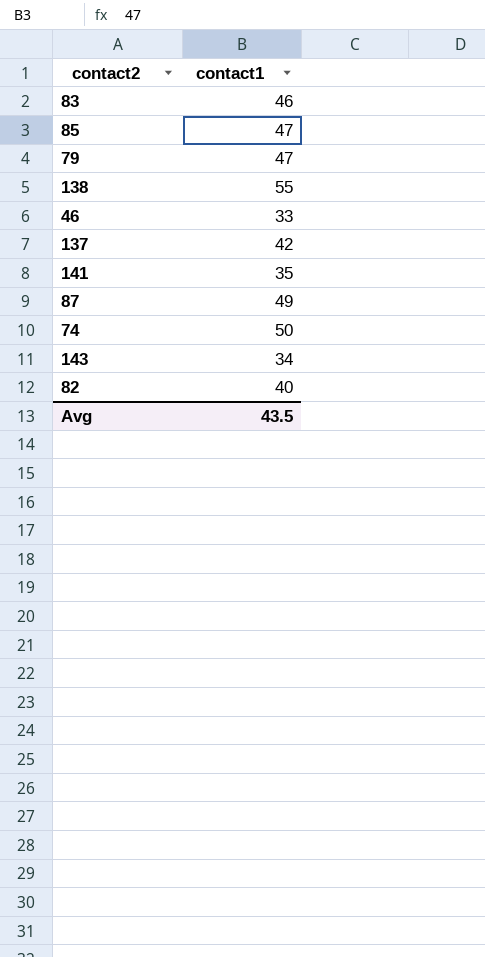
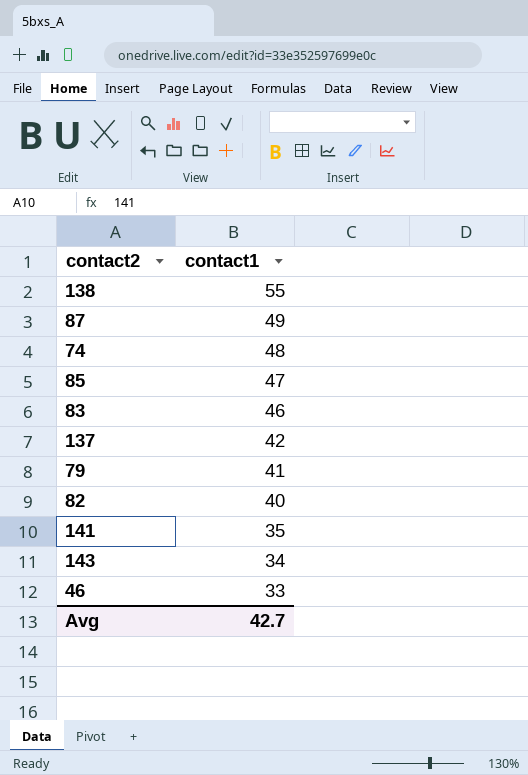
row order: none -> contact1 descending
74 | contact1: 50 -> 48
79 | contact1: 47 -> 41
Avg | contact1: 43.5 -> 42.7

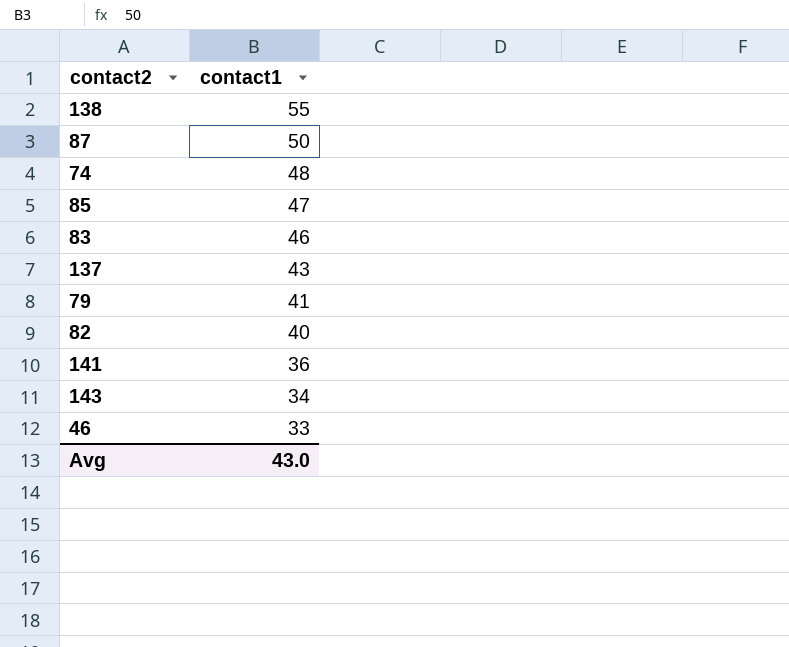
87 | contact1: 49 -> 50
137 | contact1: 42 -> 43
141 | contact1: 35 -> 36
Avg | contact1: 42.7 -> 43.0

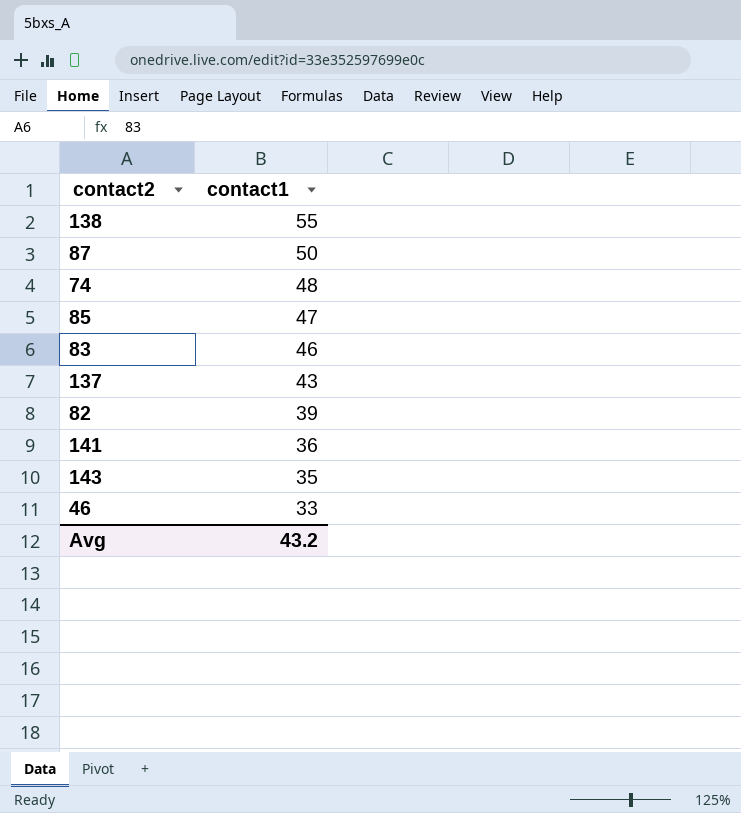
row 79: 41 -> none
82 | contact1: 40 -> 39
143 | contact1: 34 -> 35
Avg | contact1: 43.0 -> 43.2

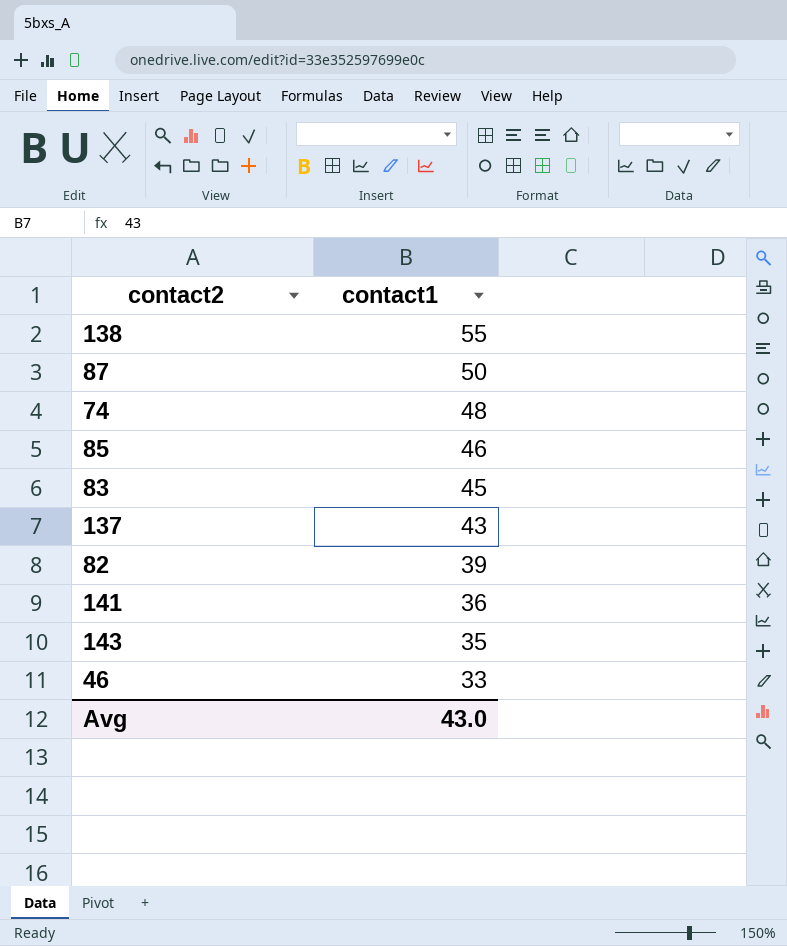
85 | contact1: 47 -> 46
83 | contact1: 46 -> 45
Avg | contact1: 43.2 -> 43.0

